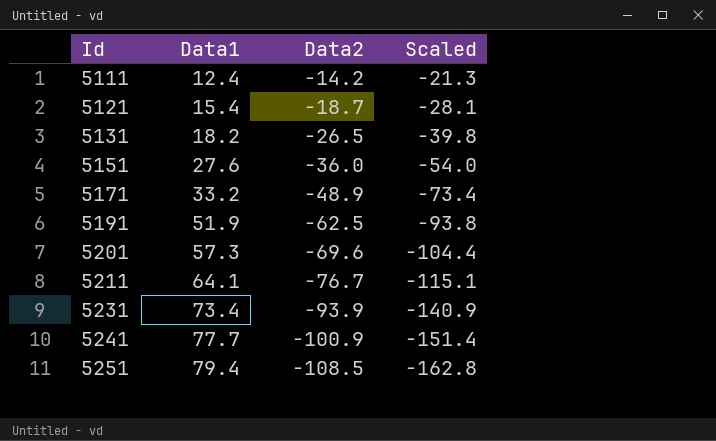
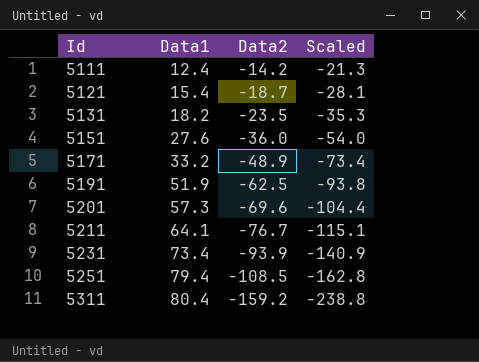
row 5241: 77.7 | -100.9 | -151.4 -> none
5131 | Data2: -26.5 -> -23.5
5131 | Scaled: -39.8 -> -35.3
row 5311: none -> 80.4 | -159.2 | -238.8

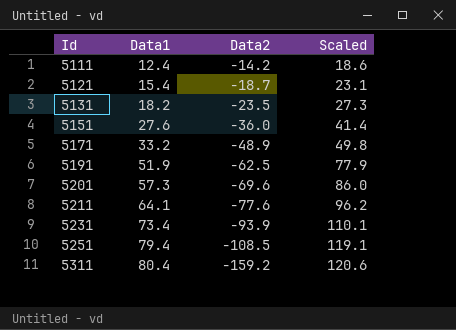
column Scaled | formula: [Data2] * 1.5 -> [Data1] * 1.5
5211 | Data2: -76.7 -> -77.6

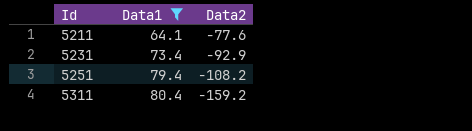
filter: none -> Data1 >= 64.1
column Scaled | formula: [Data1] * 1.5 -> none
5231 | Data2: -93.9 -> -92.9
5251 | Data2: -108.5 -> -108.2

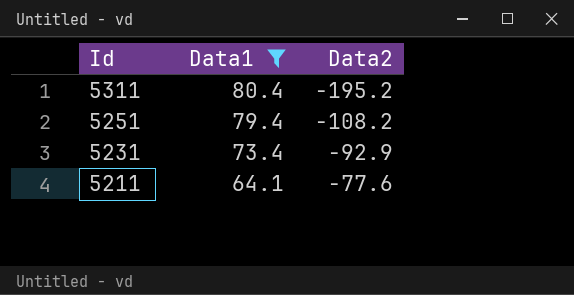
row order: Id ascending -> Id descending
5311 | Data2: -159.2 -> -195.2

